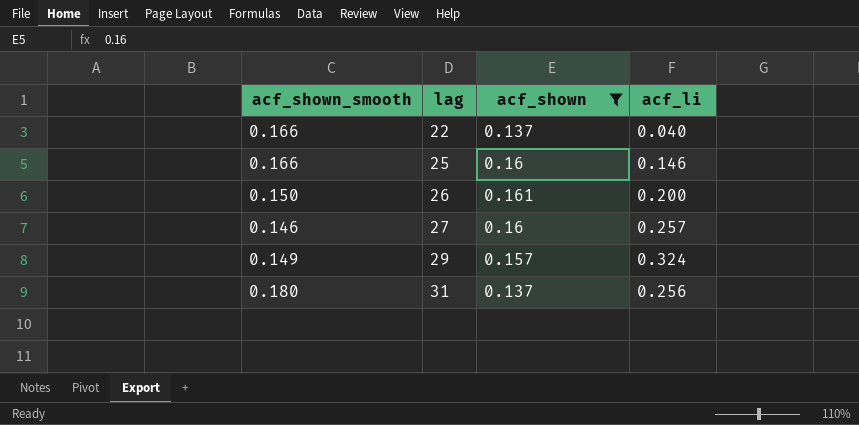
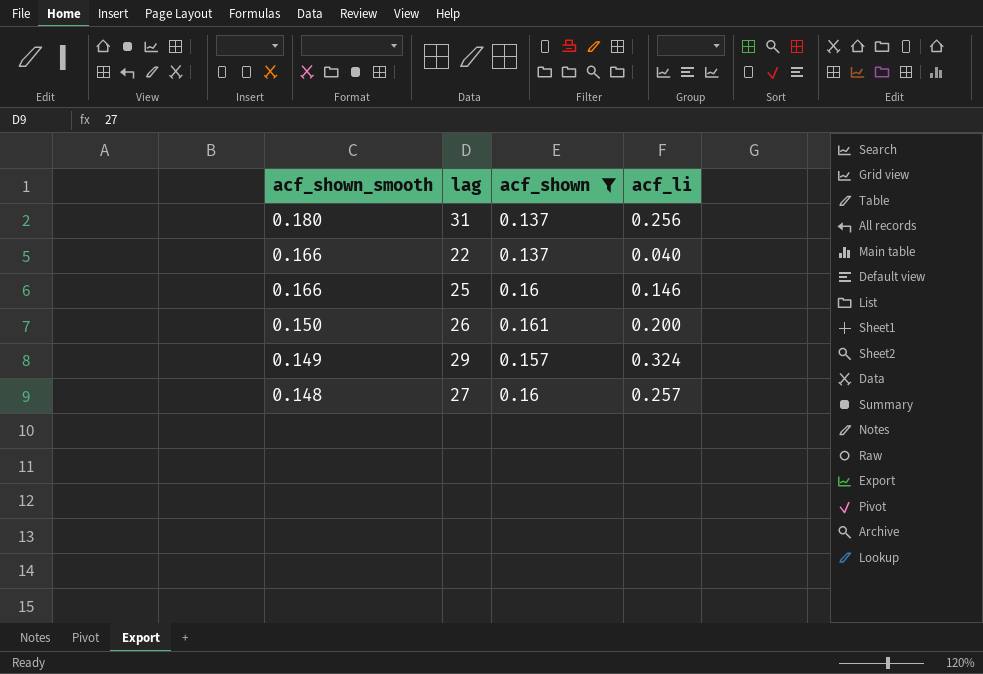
row order: lag ascending -> acf_shown_smooth descending
27 | acf_shown_smooth: 0.146 -> 0.148

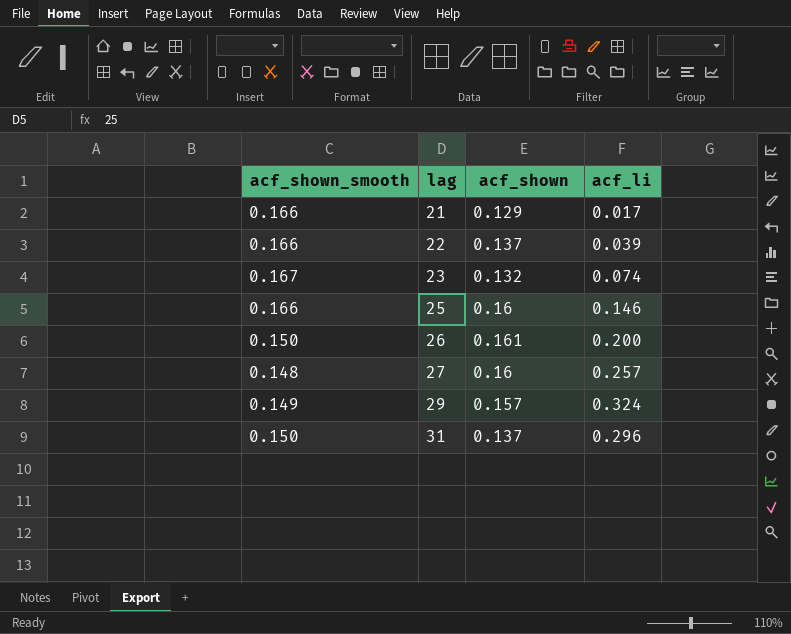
filter: acf_shown >= 0.137 -> none
row order: acf_shown_smooth descending -> lag ascending
22 | acf_li: 0.040 -> 0.039
31 | acf_shown_smooth: 0.180 -> 0.150
31 | acf_li: 0.256 -> 0.296

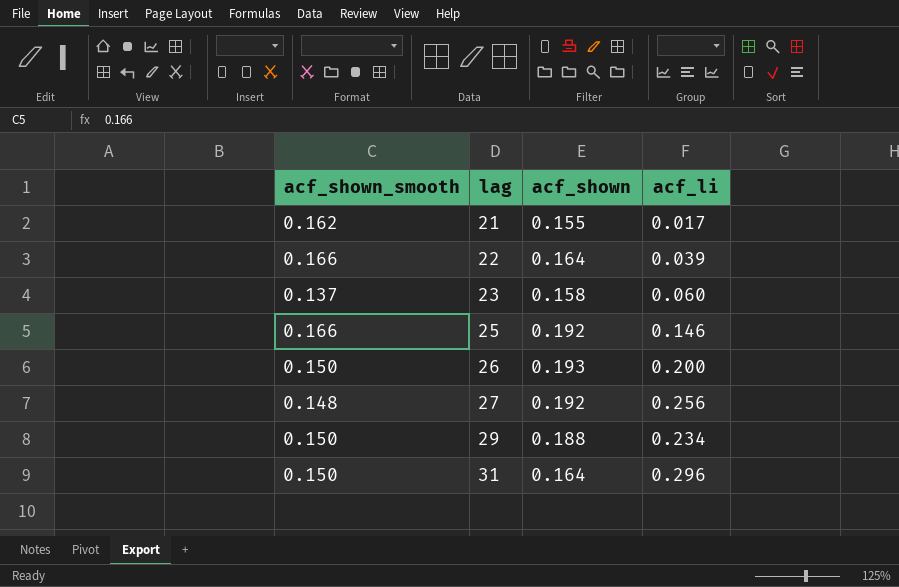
21 | acf_shown_smooth: 0.166 -> 0.162
21 | acf_shown: 0.129 -> 0.155
22 | acf_shown: 0.137 -> 0.164
23 | acf_shown_smooth: 0.167 -> 0.137
23 | acf_shown: 0.132 -> 0.158
23 | acf_li: 0.074 -> 0.060
25 | acf_shown: 0.16 -> 0.192
26 | acf_shown: 0.161 -> 0.193
27 | acf_shown: 0.16 -> 0.192
27 | acf_li: 0.257 -> 0.256
29 | acf_shown_smooth: 0.149 -> 0.150
29 | acf_shown: 0.157 -> 0.188
29 | acf_li: 0.324 -> 0.234
31 | acf_shown: 0.137 -> 0.164

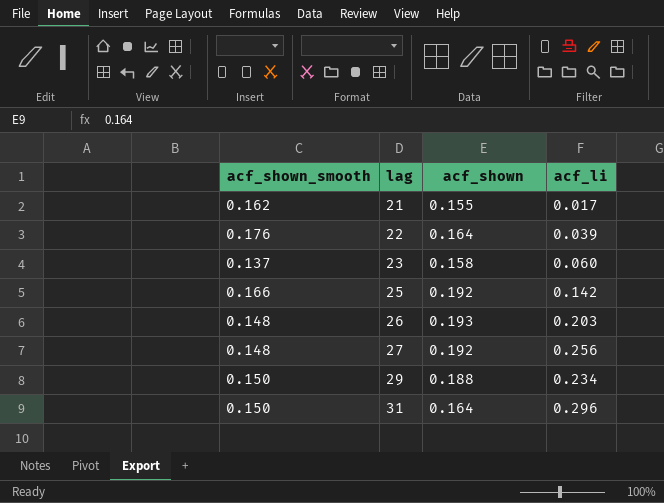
22 | acf_shown_smooth: 0.166 -> 0.176
25 | acf_li: 0.146 -> 0.142
26 | acf_shown_smooth: 0.150 -> 0.148
26 | acf_li: 0.200 -> 0.203

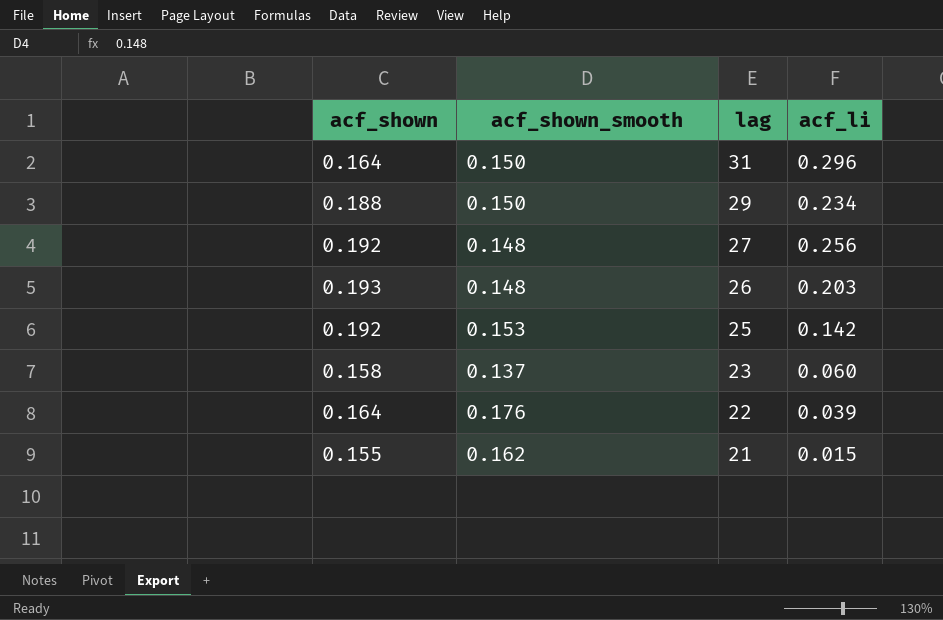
row order: lag ascending -> lag descending
column acf_shown | position: 3 -> 1
25 | acf_shown_smooth: 0.166 -> 0.153
21 | acf_li: 0.017 -> 0.015

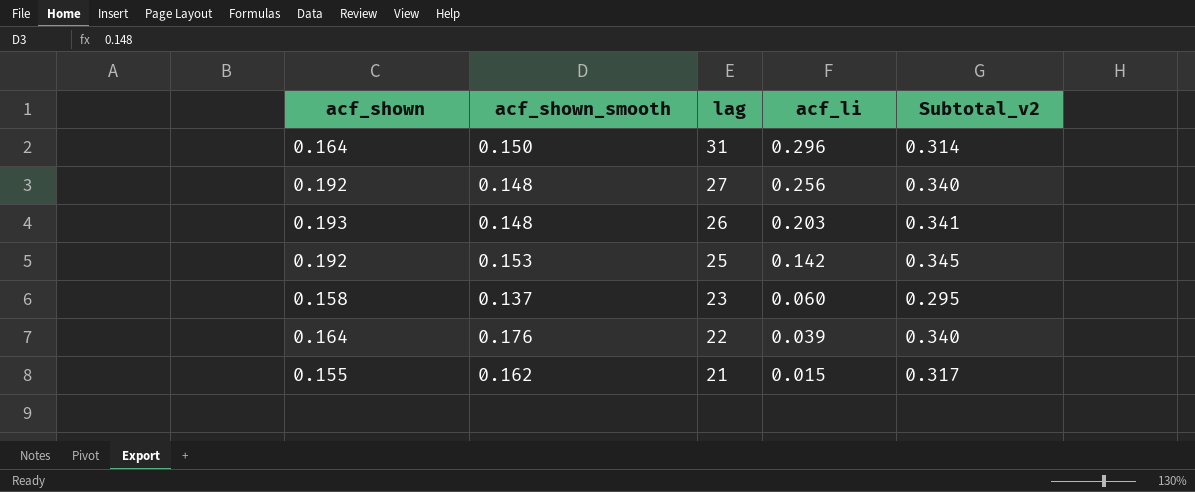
column Subtotal_v2 | formula: none -> [acf_shown] + [acf_shown_smooth]
row 29: 0.188 | 0.150 | 0.234 -> none

